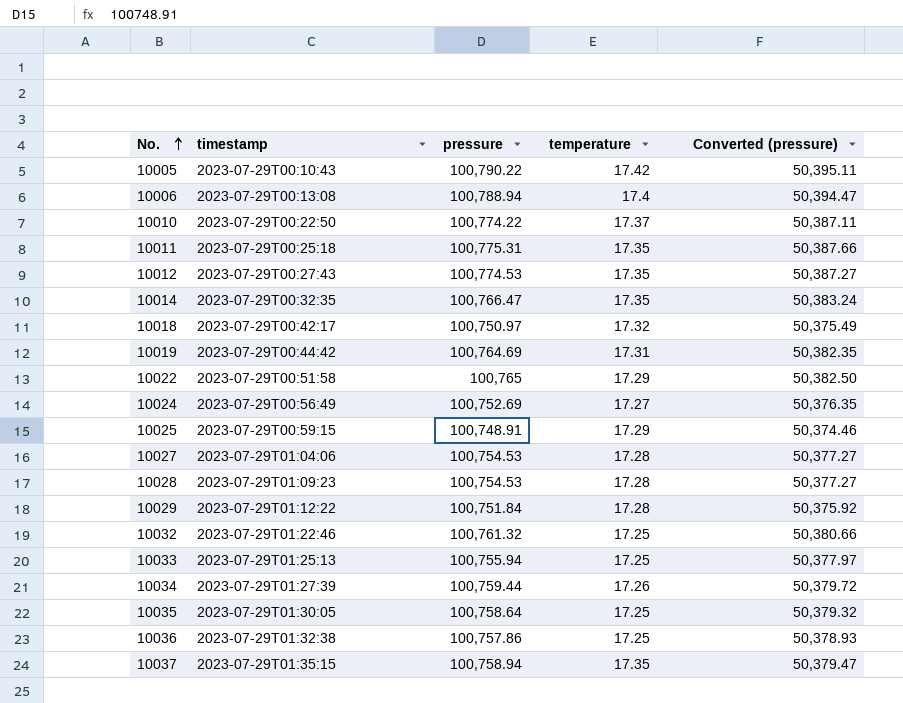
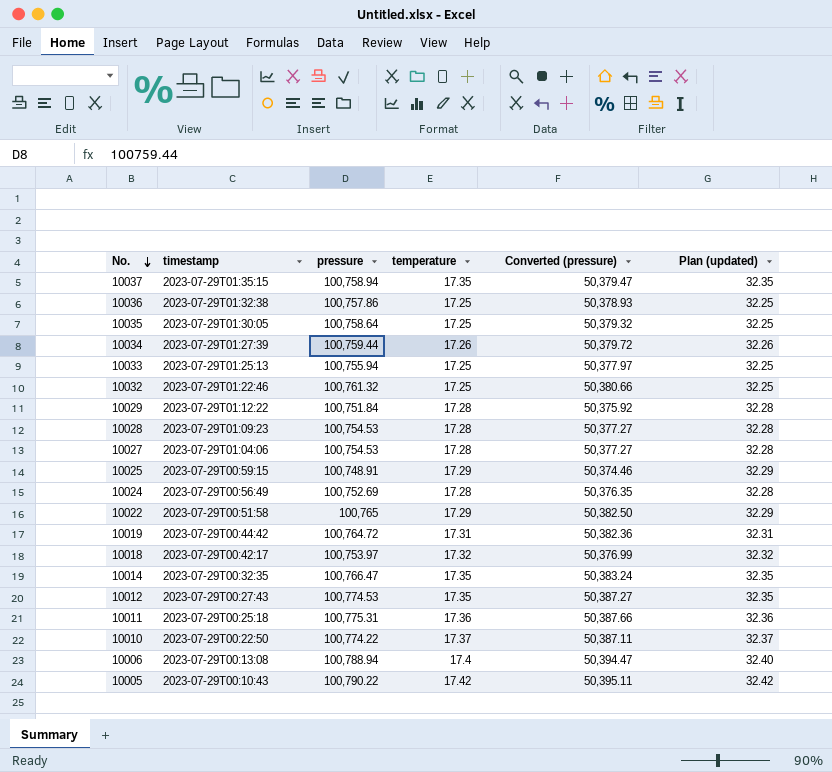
row order: No. ascending -> No. descending
column Plan (updated) | formula: none -> [temperature] + 15
10024 | temperature: 17.27 -> 17.28
10019 | pressure: 100,764.69 -> 100,764.72
10019 | Converted (pressure): 50,382.35 -> 50,382.36
10018 | pressure: 100,750.97 -> 100,753.97
10018 | Converted (pressure): 50,375.49 -> 50,376.99
10011 | temperature: 17.35 -> 17.36

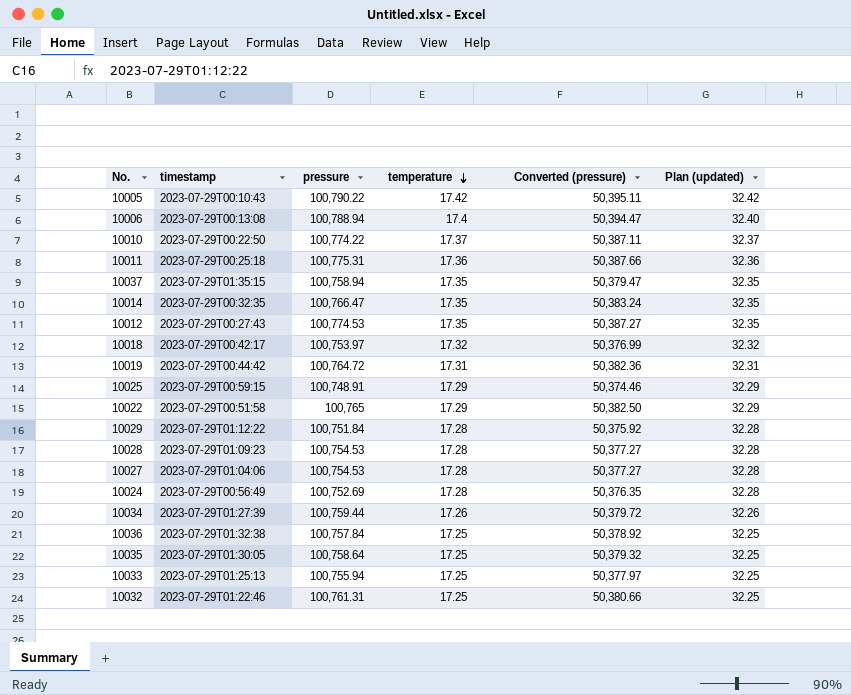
row order: No. descending -> temperature descending
10036 | pressure: 100,757.86 -> 100,757.84
10036 | Converted (pressure): 50,378.93 -> 50,378.92
10032 | pressure: 100,761.32 -> 100,761.31

